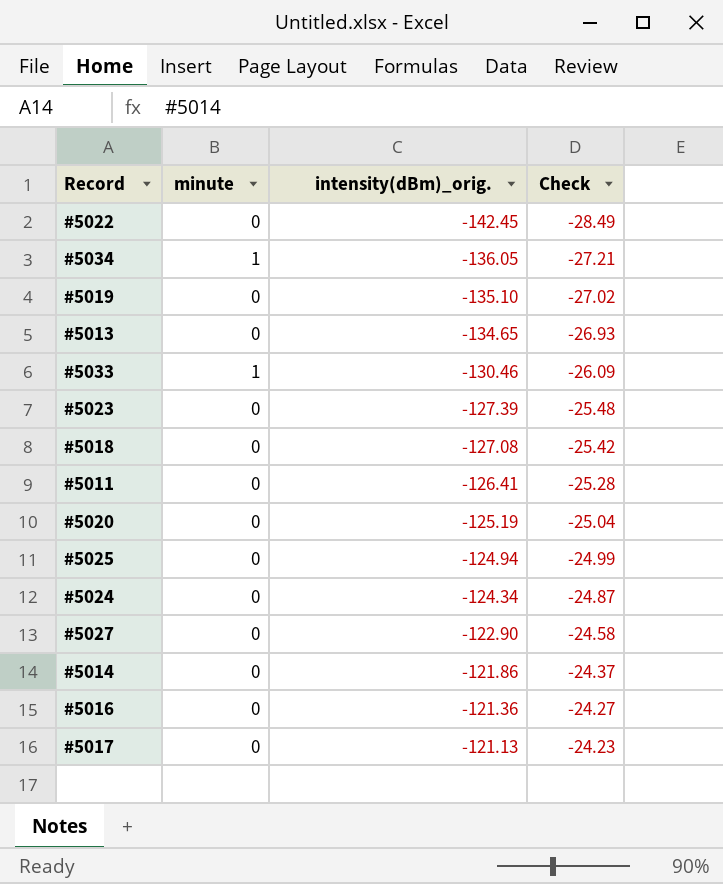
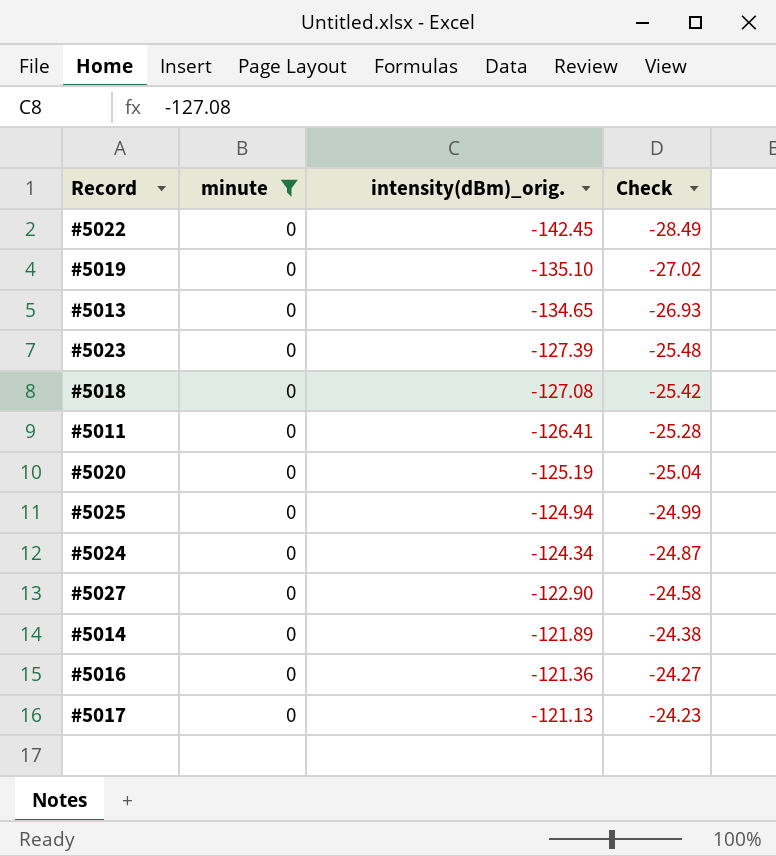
filter: none -> minute = 0
#5014 | intensity(dBm)_orig.: -121.86 -> -121.89
#5014 | Check: -24.37 -> -24.38

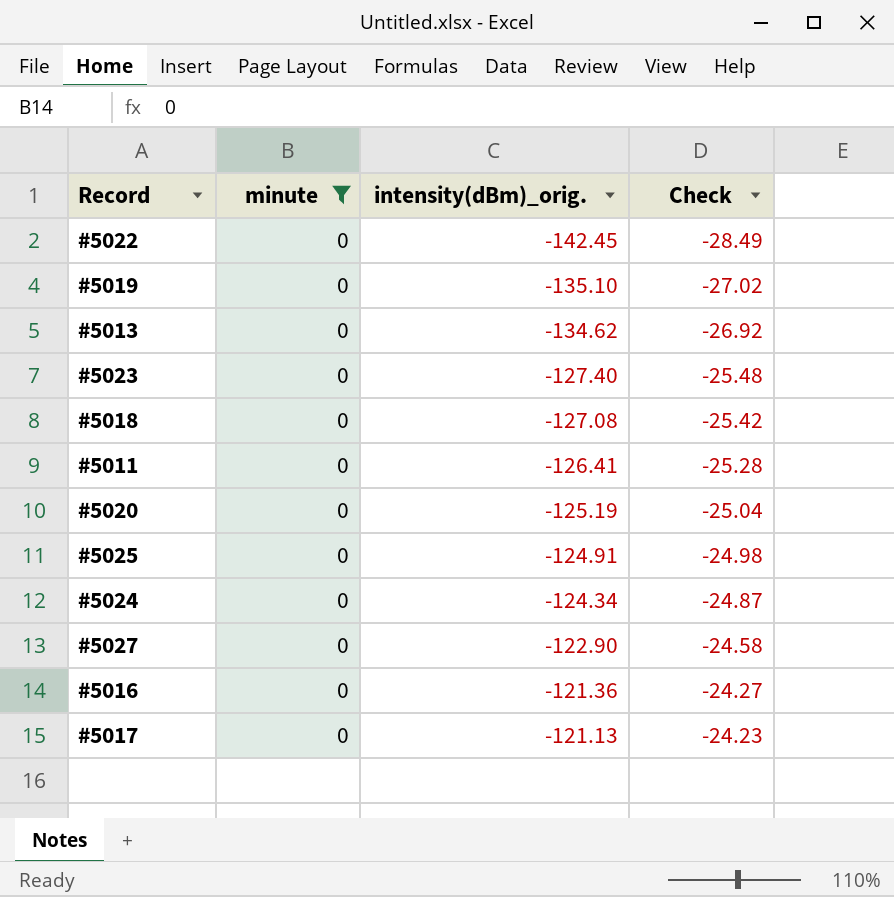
row #5014: 0 | -121.89 | -24.38 -> none
#5013 | intensity(dBm)_orig.: -134.65 -> -134.62
#5013 | Check: -26.93 -> -26.92
#5023 | intensity(dBm)_orig.: -127.39 -> -127.40
#5025 | intensity(dBm)_orig.: -124.94 -> -124.91
#5025 | Check: -24.99 -> -24.98

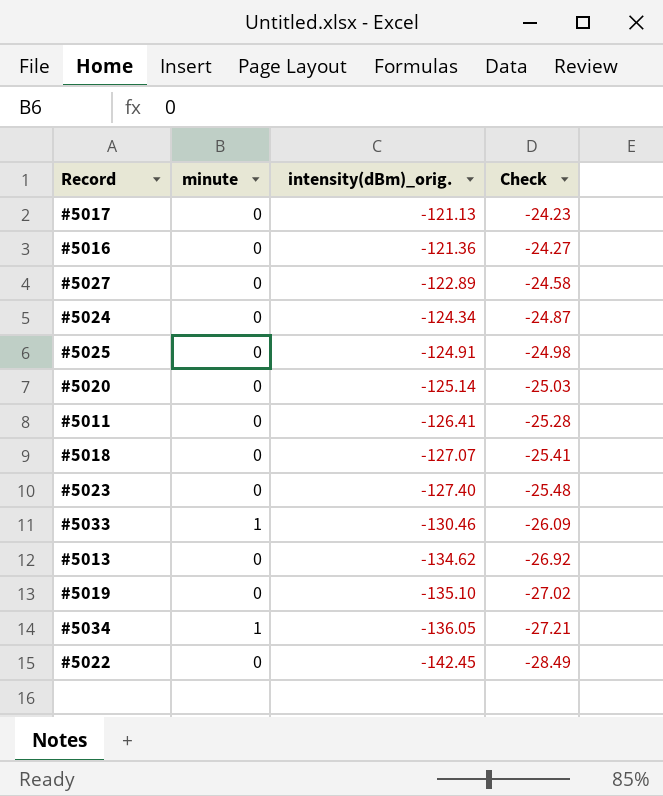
filter: minute = 0 -> none
row order: intensity(dBm)_orig. ascending -> intensity(dBm)_orig. descending
#5027 | intensity(dBm)_orig.: -122.90 -> -122.89
#5020 | intensity(dBm)_orig.: -125.19 -> -125.14
#5020 | Check: -25.04 -> -25.03
#5018 | intensity(dBm)_orig.: -127.08 -> -127.07
#5018 | Check: -25.42 -> -25.41

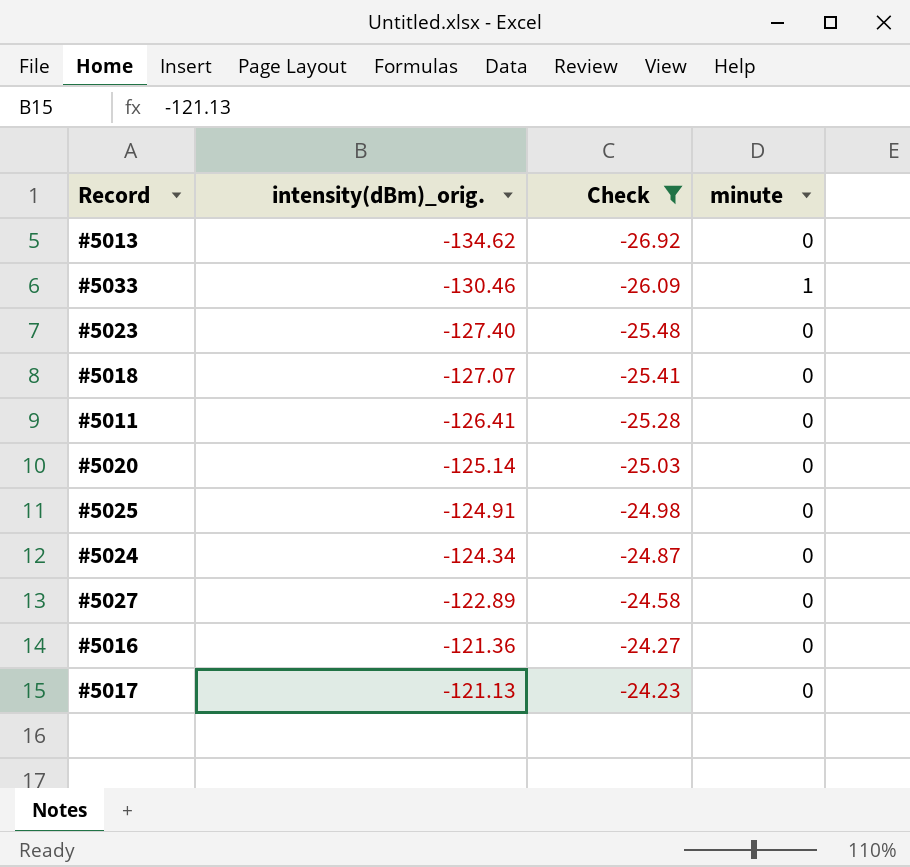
filter: none -> Check >= -26.92
row order: intensity(dBm)_orig. descending -> intensity(dBm)_orig. ascending
column minute | position: 2 -> 4

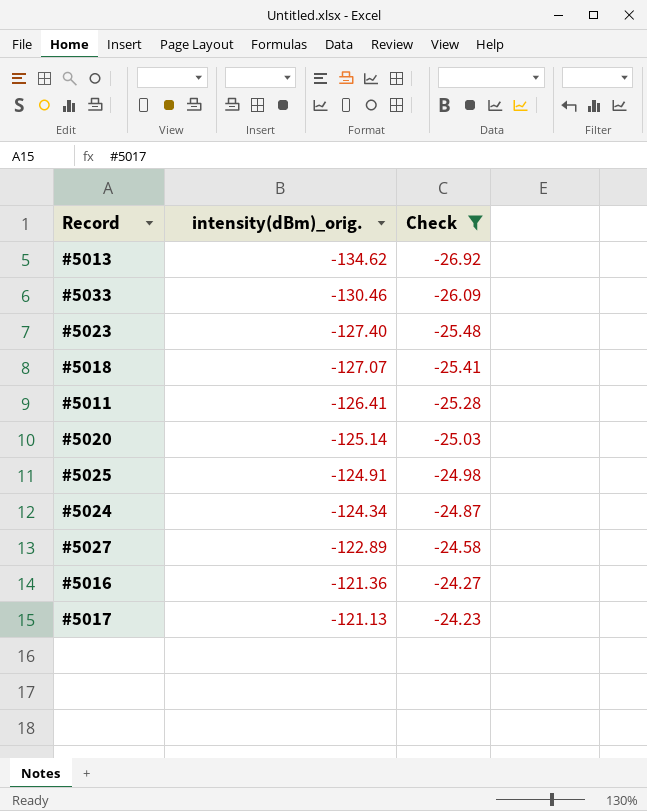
column minute | position: 4 -> none

